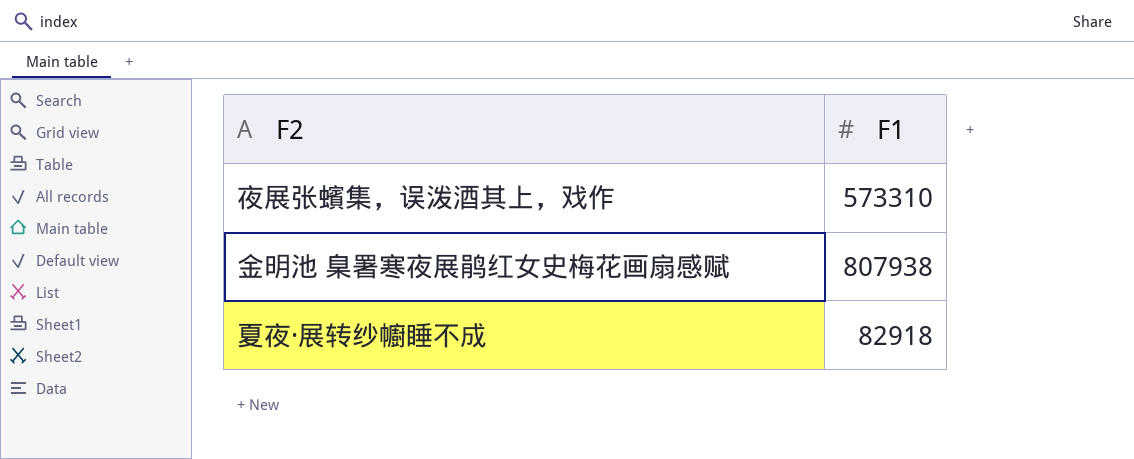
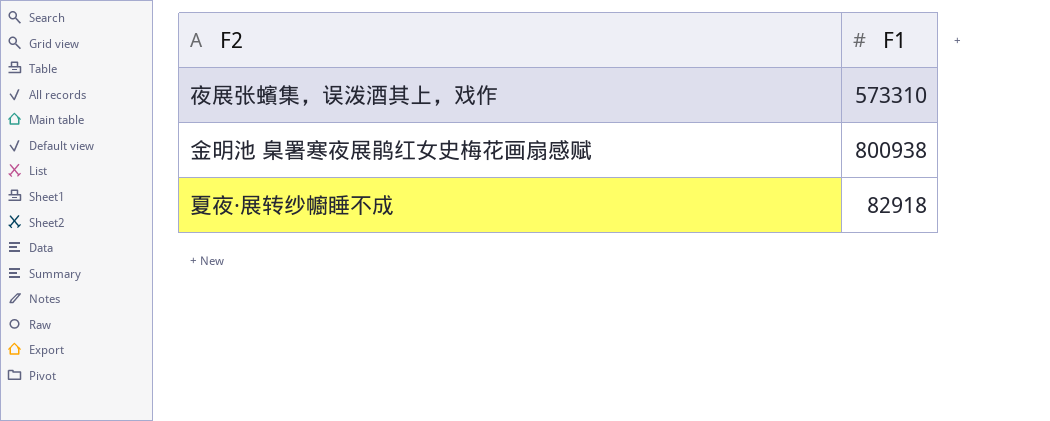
金明池 臬署寒夜展鹃红女史梅花画扇感赋 | F1: 807938 -> 800938

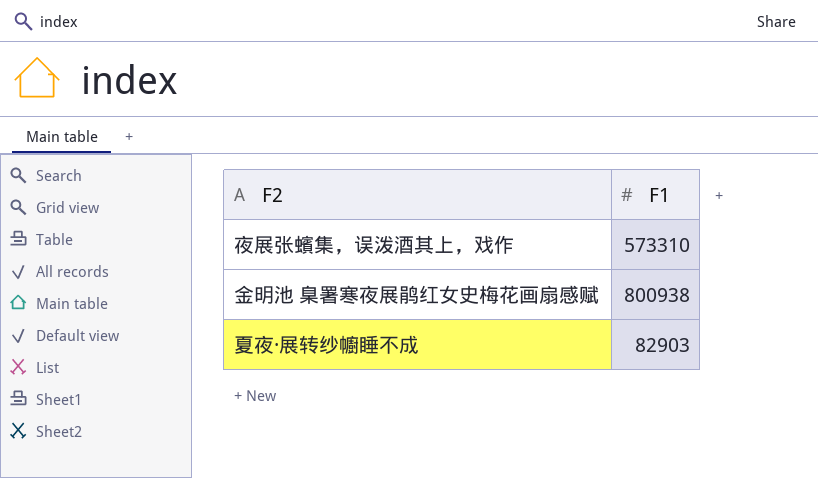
夏夜·展转纱幮睡不成 | F1: 82918 -> 82903

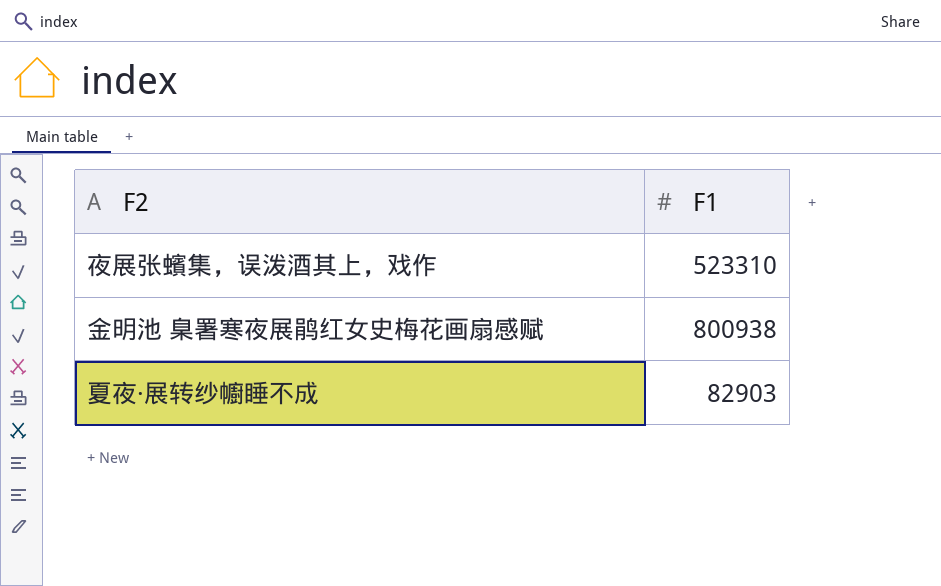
夜展张蠙集，误泼酒其上，戏作 | F1: 573310 -> 523310

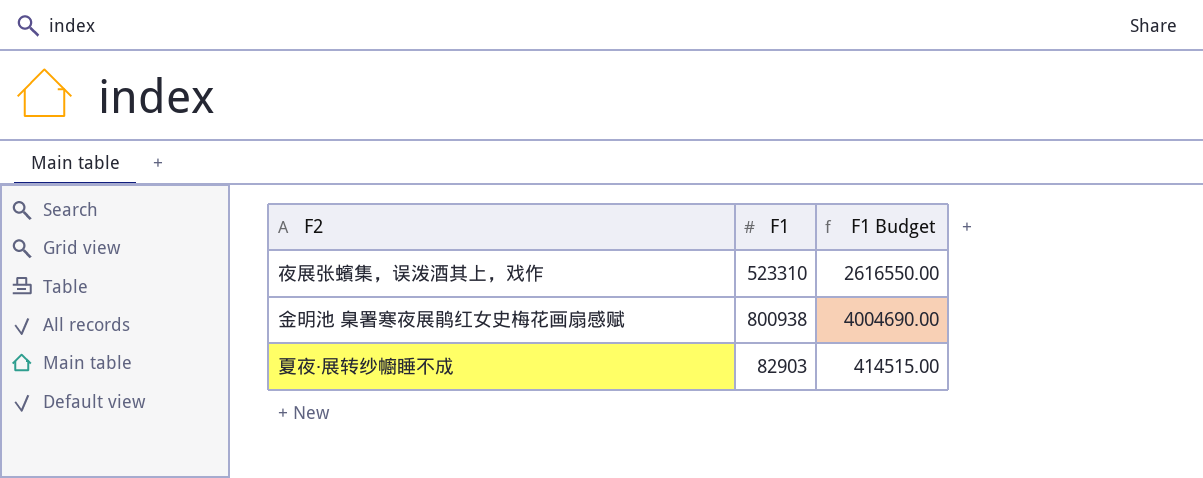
column F1 Budget | formula: none -> [F1] * 5

